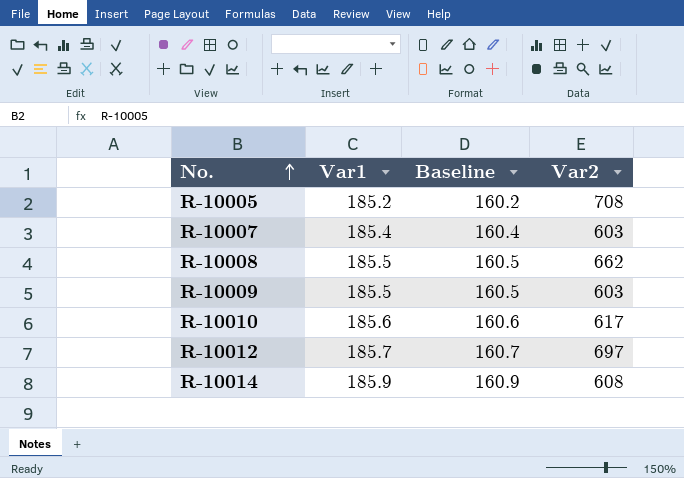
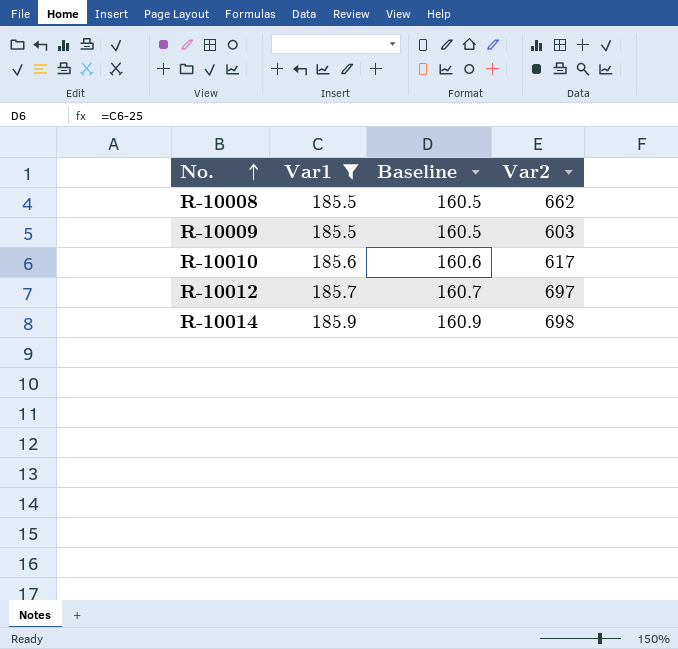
filter: none -> Var1 >= 185.5
R-10014 | Var2: 608 -> 698

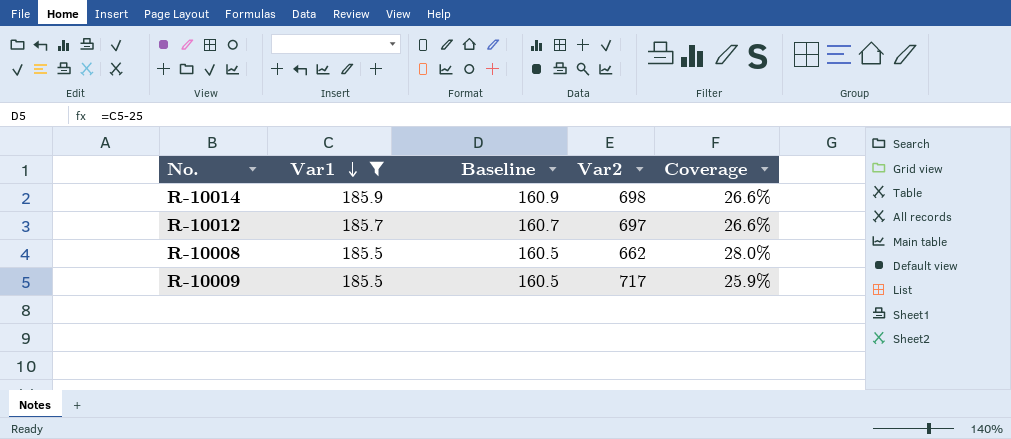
row order: No. ascending -> Var1 descending
column Coverage | formula: none -> [Var1] / [Var2]
row R-10010: 185.6 | 160.6 | 617 -> none
R-10009 | Var2: 603 -> 717

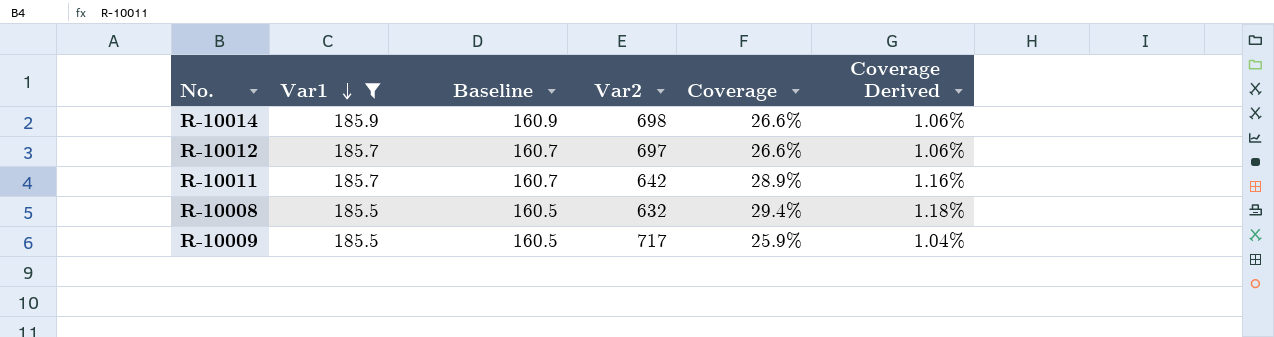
column Coverage Derived | formula: none -> [Coverage] * 0.04
row R-10011: none -> 185.7 | 160.7 | 642 | 28.9% | 1.16%
R-10008 | Var2: 662 -> 632
R-10008 | Coverage: 28.0% -> 29.4%

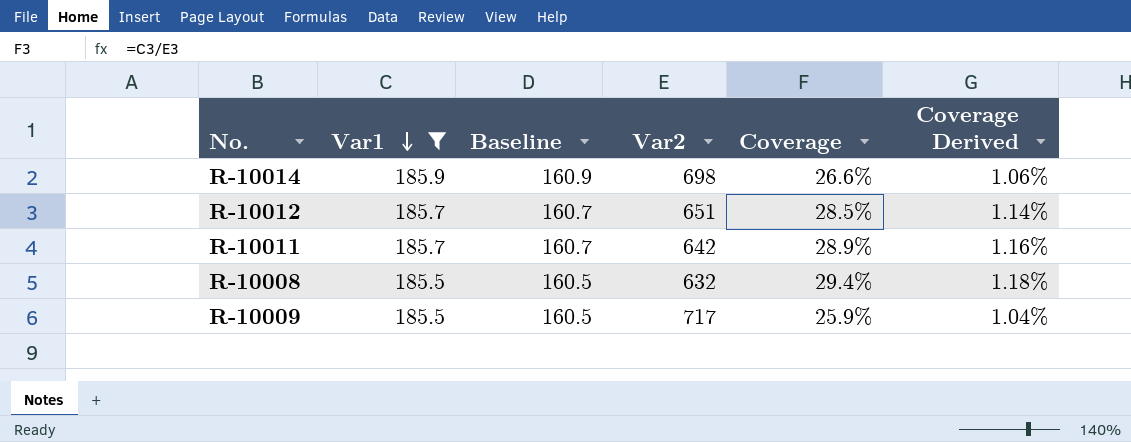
R-10012 | Var2: 697 -> 651
R-10012 | Coverage: 26.6% -> 28.5%
R-10012 | Coverage Derived: 1.06% -> 1.14%

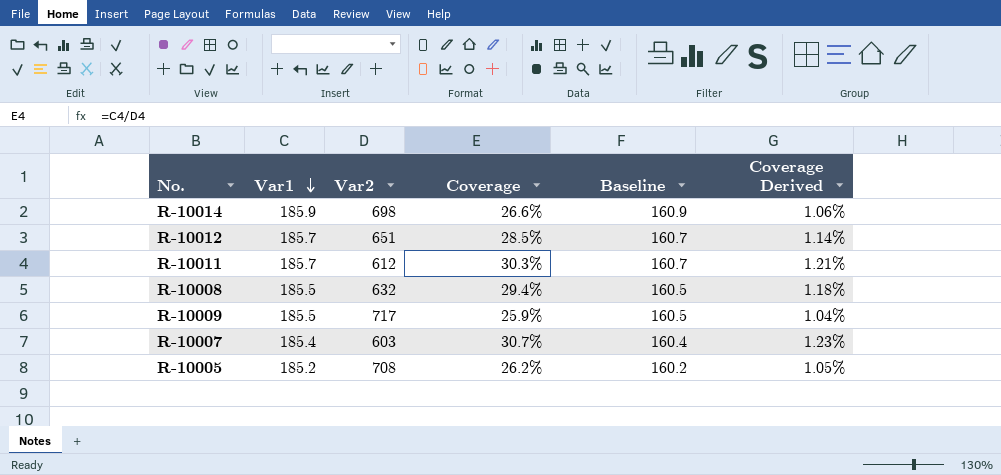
filter: Var1 >= 185.5 -> none
column Baseline | position: 3 -> 5
R-10011 | Var2: 642 -> 612
R-10011 | Coverage: 28.9% -> 30.3%
R-10011 | Coverage Derived: 1.16% -> 1.21%

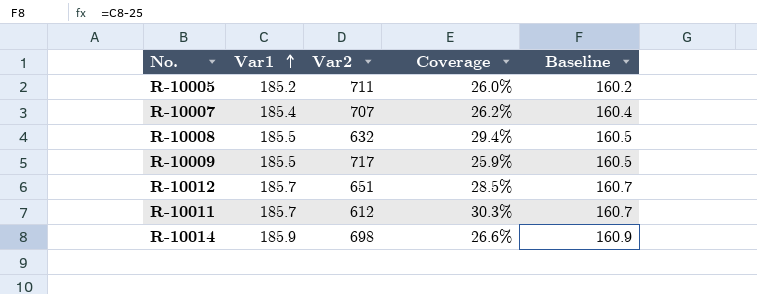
row order: Var1 descending -> Var1 ascending
column Coverage Derived | formula: [Coverage] * 0.04 -> none
R-10005 | Var2: 708 -> 711
R-10005 | Coverage: 26.2% -> 26.0%
R-10007 | Var2: 603 -> 707
R-10007 | Coverage: 30.7% -> 26.2%

